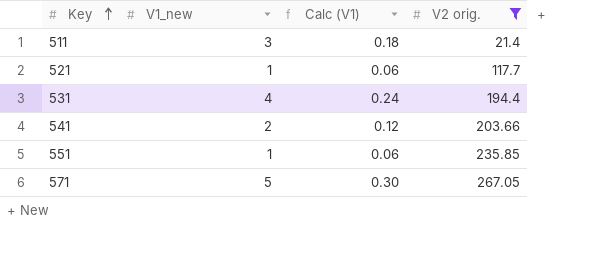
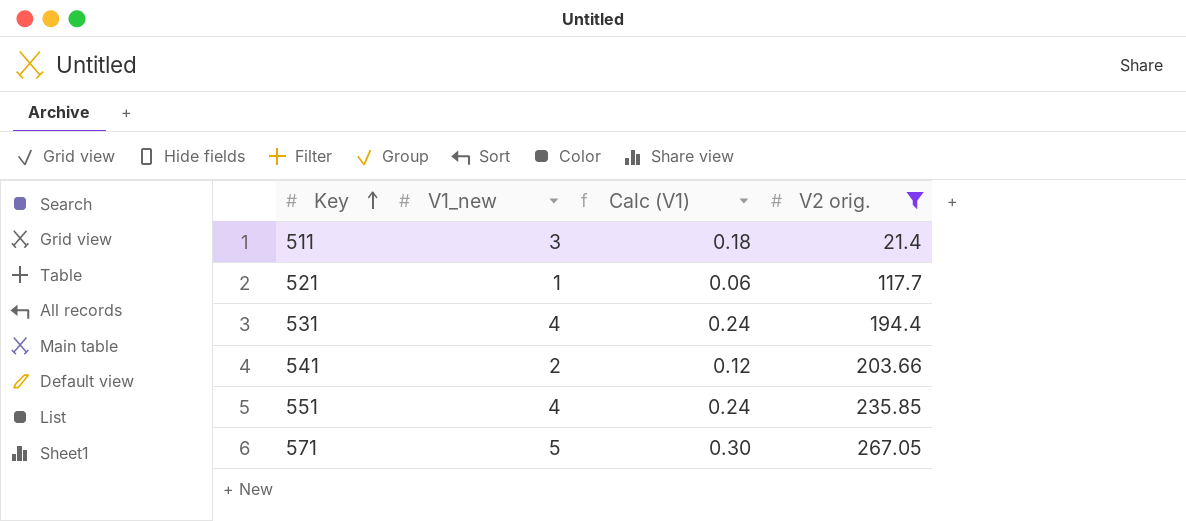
551 | V1_new: 1 -> 4
551 | Calc (V1): 0.06 -> 0.24

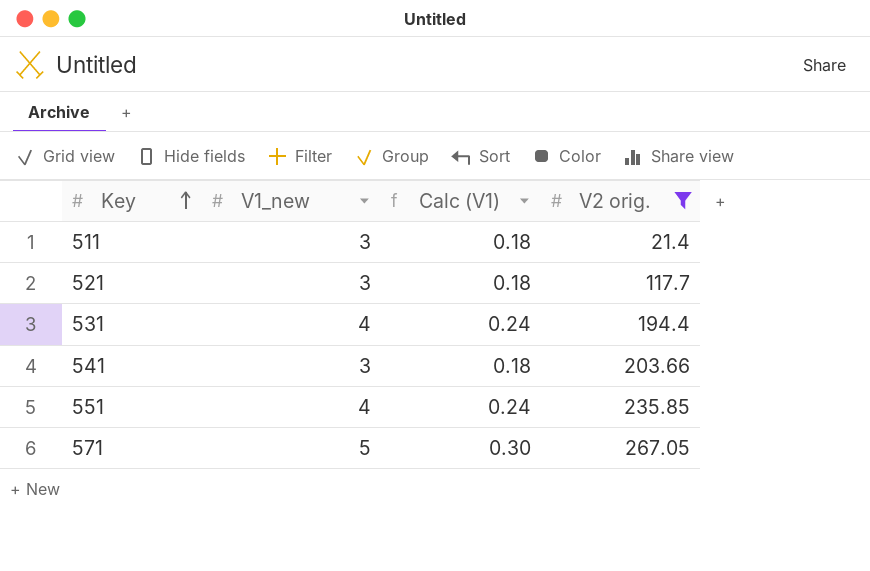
521 | V1_new: 1 -> 3
521 | Calc (V1): 0.06 -> 0.18
541 | V1_new: 2 -> 3
541 | Calc (V1): 0.12 -> 0.18

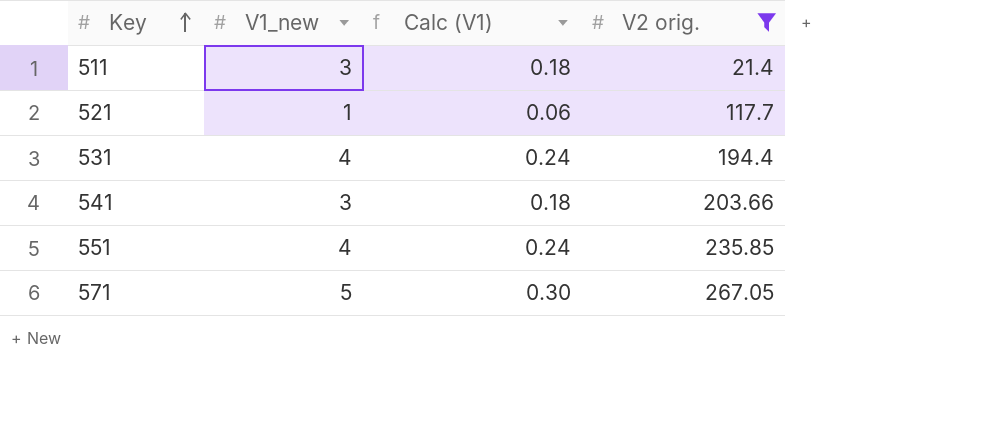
521 | V1_new: 3 -> 1
521 | Calc (V1): 0.18 -> 0.06

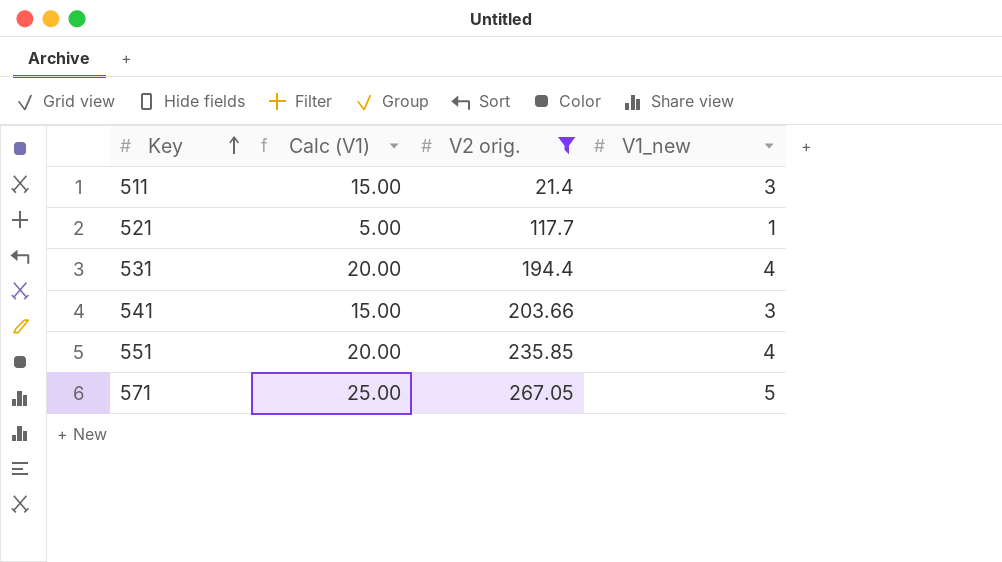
column Calc (V1) | formula: [V1_new] * 0.06 -> [V1_new] * 5
column V1_new | position: 2 -> 4

